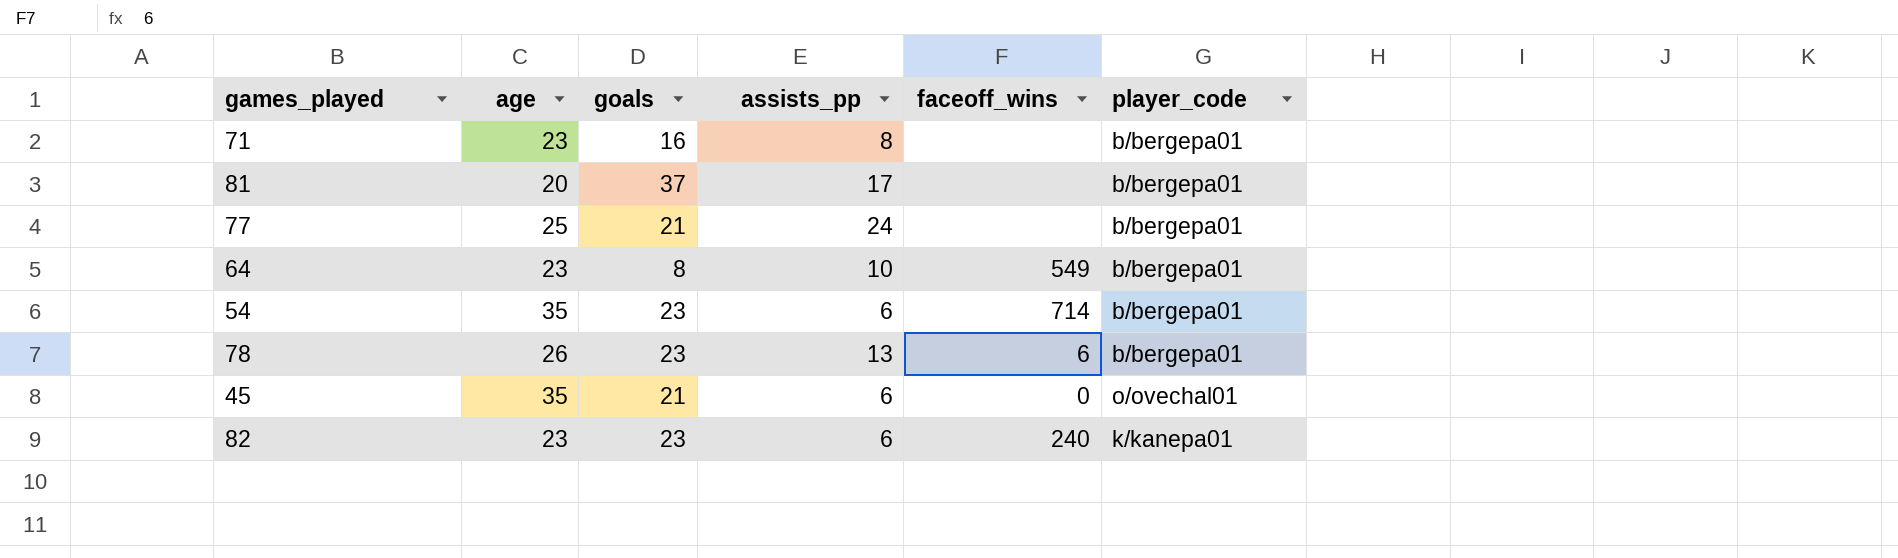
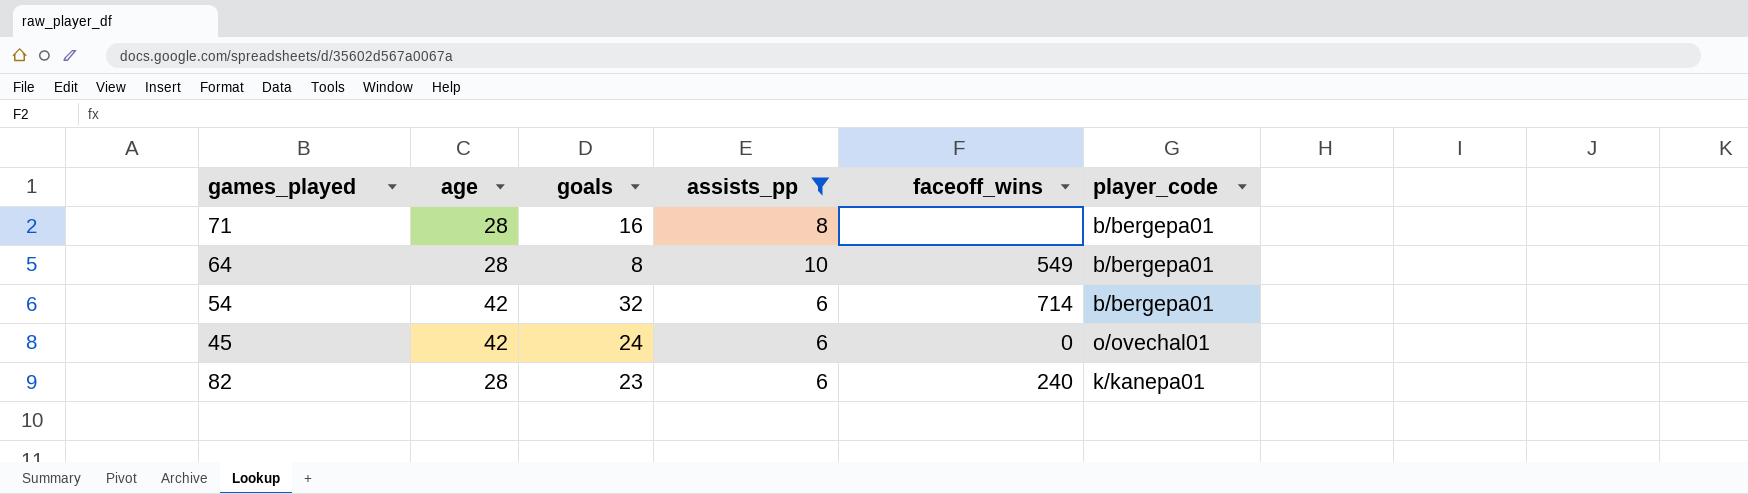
filter: none -> assists_pp <= 10
71 | age: 23 -> 28
64 | age: 23 -> 28
54 | age: 35 -> 42
54 | goals: 23 -> 32
45 | age: 35 -> 42
45 | goals: 21 -> 24
82 | age: 23 -> 28

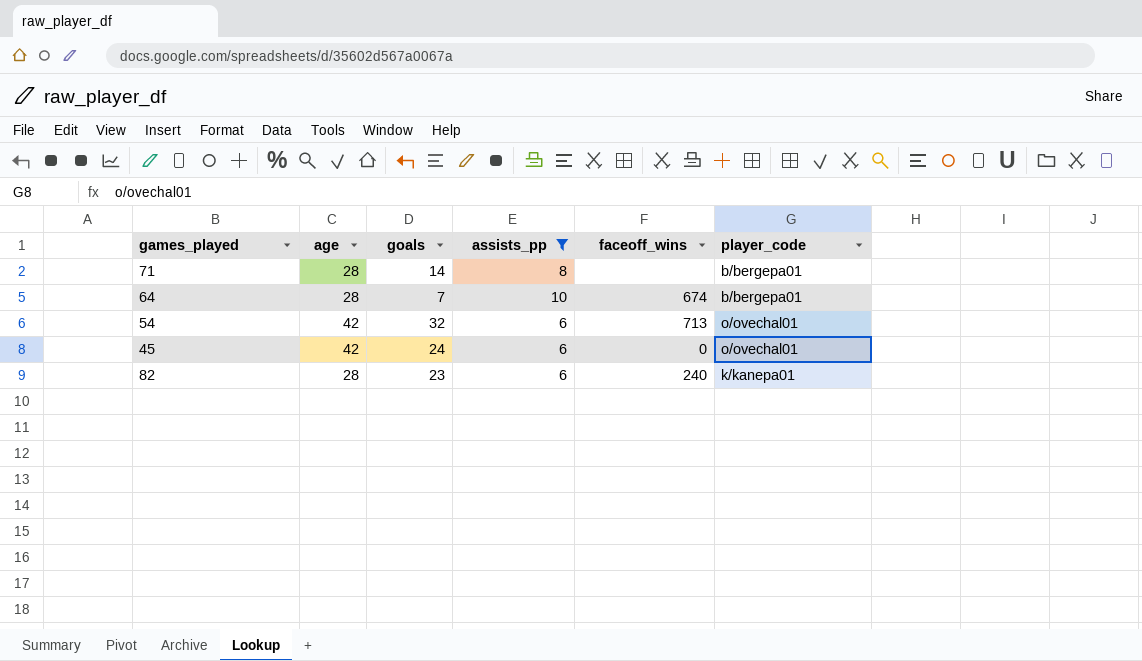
71 | goals: 16 -> 14
64 | goals: 8 -> 7
64 | faceoff_wins: 549 -> 674
54 | faceoff_wins: 714 -> 713
54 | player_code: b/bergepa01 -> o/ovechal01

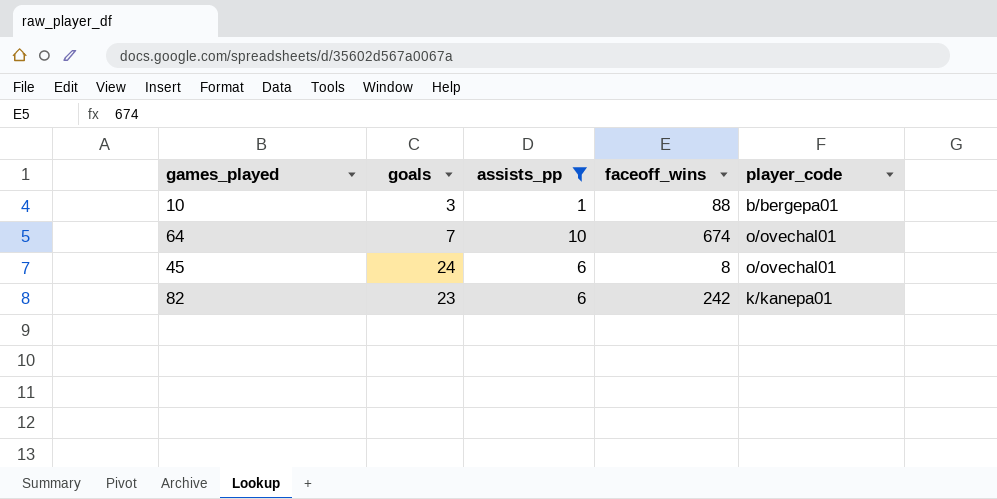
column age | position: 2 -> none
row 71: 28 | 14 | 8 | none | b/bergepa01 -> none
row 54: 42 | 32 | 6 | 713 | o/ovechal01 -> none
row 10: none -> 3 | 1 | 88 | b/bergepa01
64 | player_code: b/bergepa01 -> o/ovechal01
45 | faceoff_wins: 0 -> 8
82 | faceoff_wins: 240 -> 242

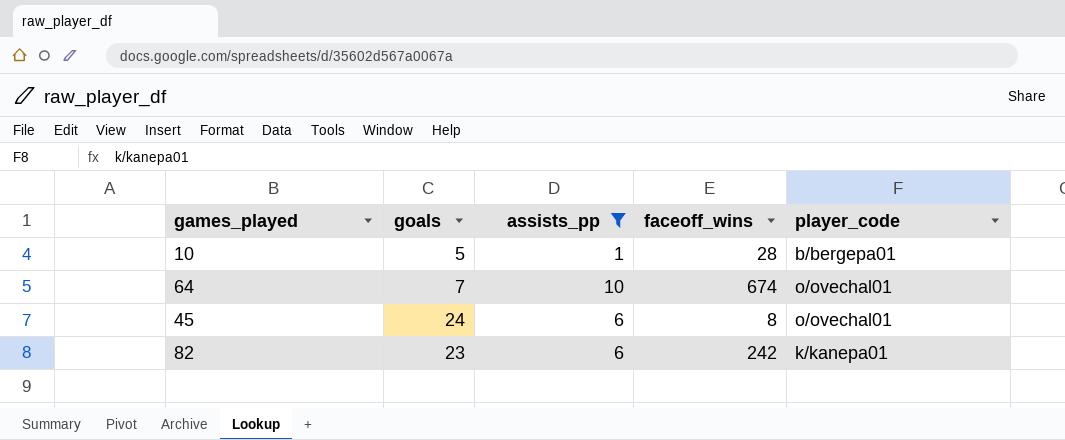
10 | goals: 3 -> 5
10 | faceoff_wins: 88 -> 28

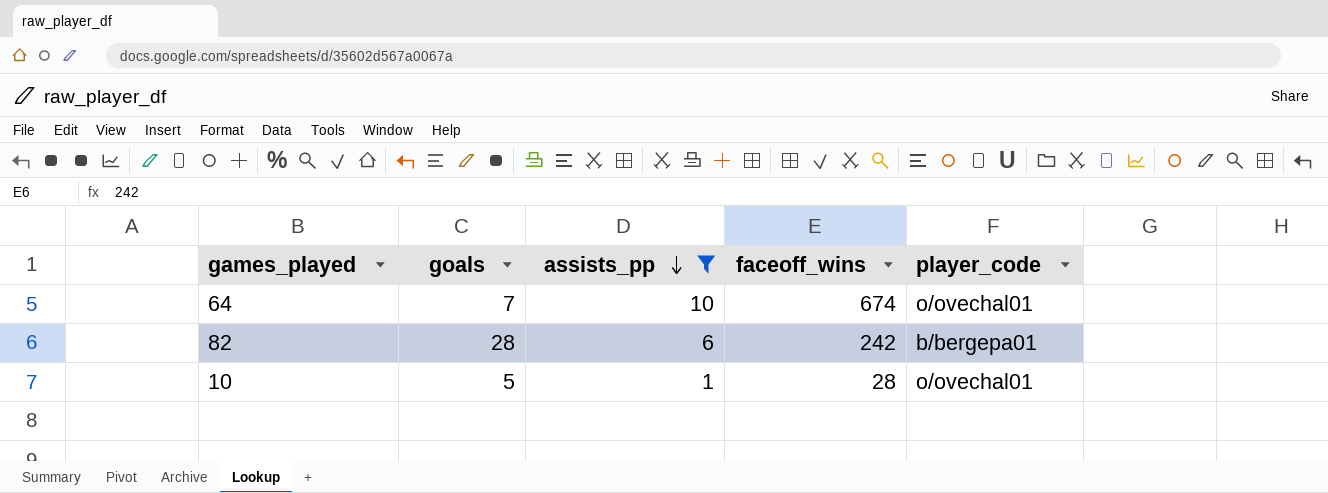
row order: none -> assists_pp descending
row 45: 24 | 6 | 8 | o/ovechal01 -> none
82 | goals: 23 -> 28
82 | player_code: k/kanepa01 -> b/bergepa01
10 | player_code: b/bergepa01 -> o/ovechal01

